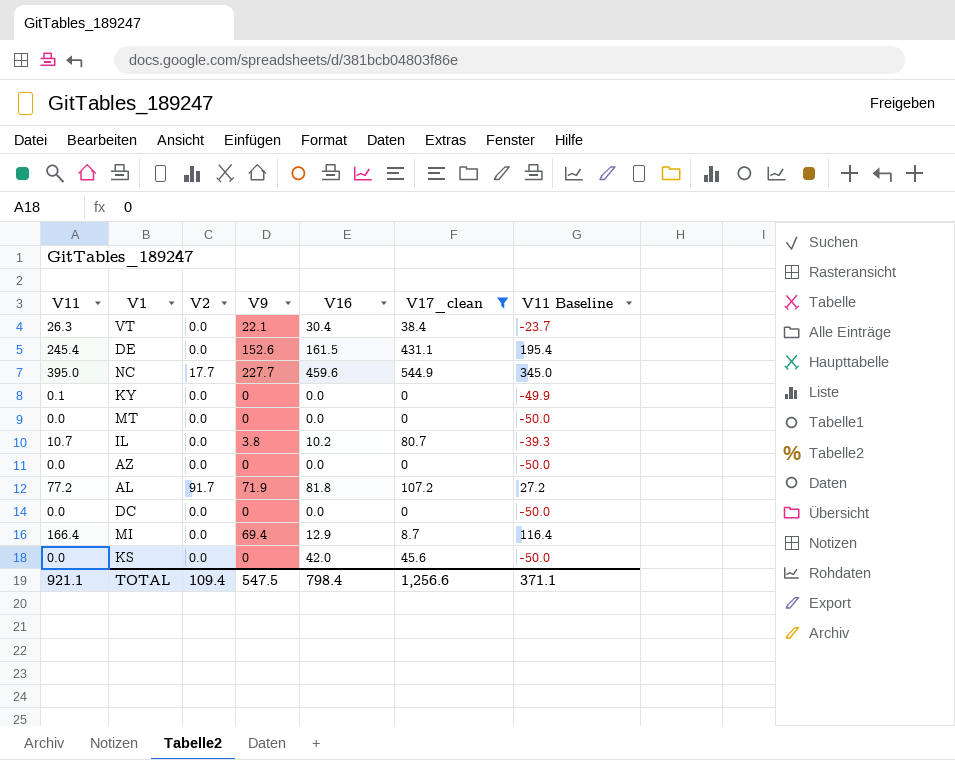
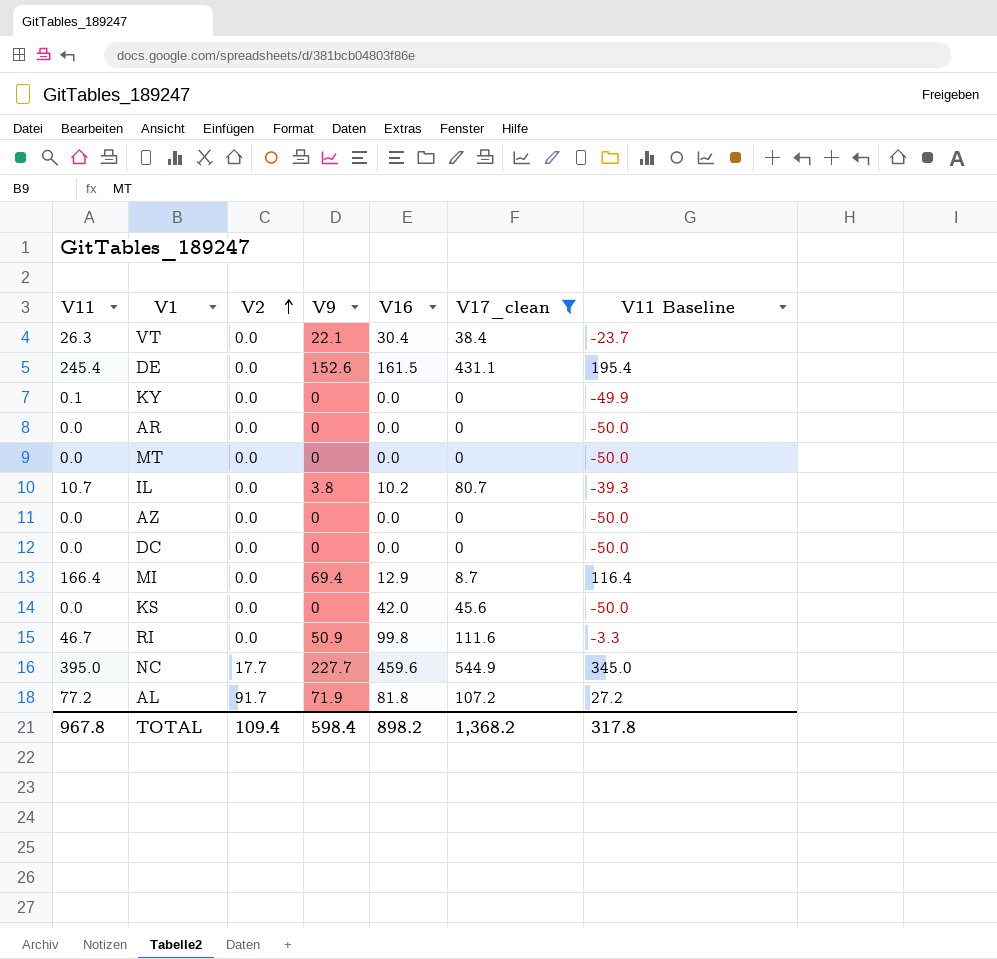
row order: none -> V2 ascending
row AR: none -> 0.0 | 0.0 | 0 | 0.0 | 0 | -50.0
row RI: none -> 46.7 | 0.0 | 50.9 | 99.8 | 111.6 | -3.3
TOTAL | V11: 921.1 -> 967.8
TOTAL | V9: 547.5 -> 598.4
TOTAL | V16: 798.4 -> 898.2
TOTAL | V17_clean: 1,256.6 -> 1,368.2
TOTAL | V11 Baseline: 371.1 -> 317.8

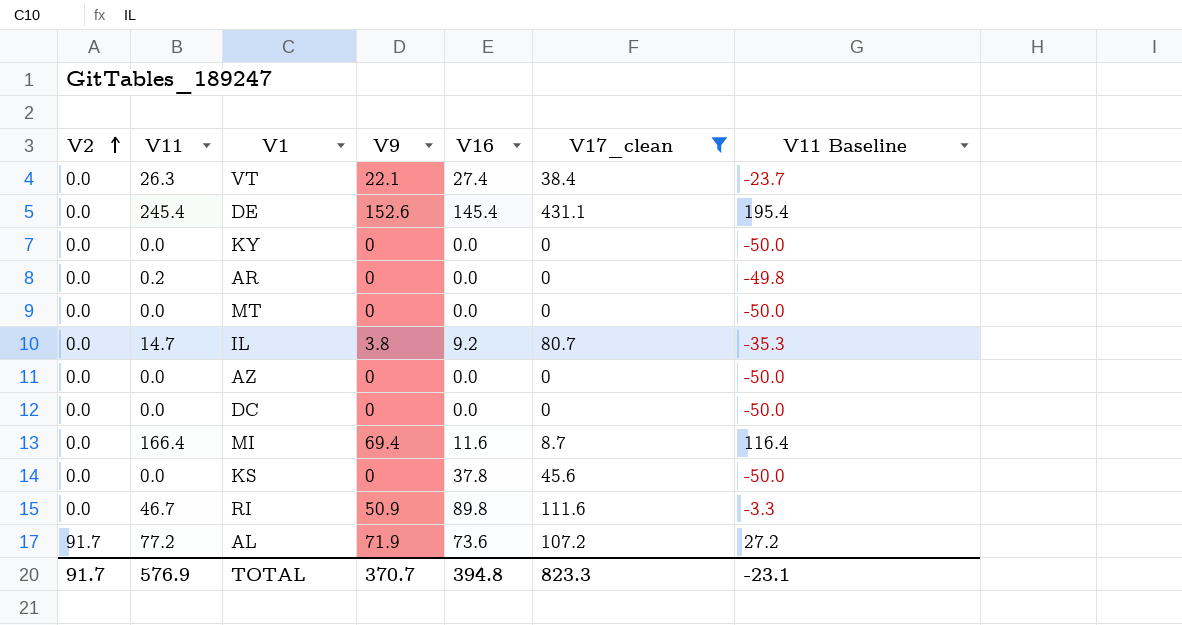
column V2 | position: 3 -> 1
row NC: 395.0 | 17.7 | 227.7 | 459.6 | 544.9 | 345.0 -> none
VT | V16: 30.4 -> 27.4
DE | V16: 161.5 -> 145.4
KY | V11: 0.1 -> 0.0
KY | V11 Baseline: -49.9 -> -50.0
AR | V11: 0.0 -> 0.2
AR | V11 Baseline: -50.0 -> -49.8
IL | V11: 10.7 -> 14.7
IL | V16: 10.2 -> 9.2
IL | V11 Baseline: -39.3 -> -35.3
MI | V16: 12.9 -> 11.6
KS | V16: 42.0 -> 37.8
RI | V16: 99.8 -> 89.8
AL | V16: 81.8 -> 73.6
TOTAL | V2: 109.4 -> 91.7
TOTAL | V11: 967.8 -> 576.9
TOTAL | V9: 598.4 -> 370.7
TOTAL | V16: 898.2 -> 394.8
TOTAL | V17_clean: 1,368.2 -> 823.3
TOTAL | V11 Baseline: 317.8 -> -23.1

